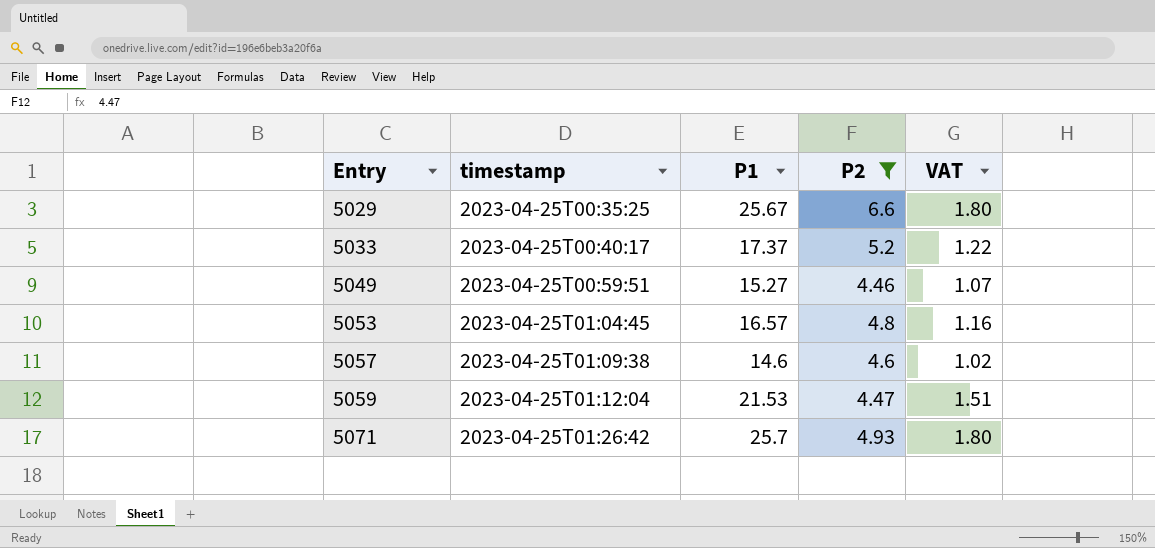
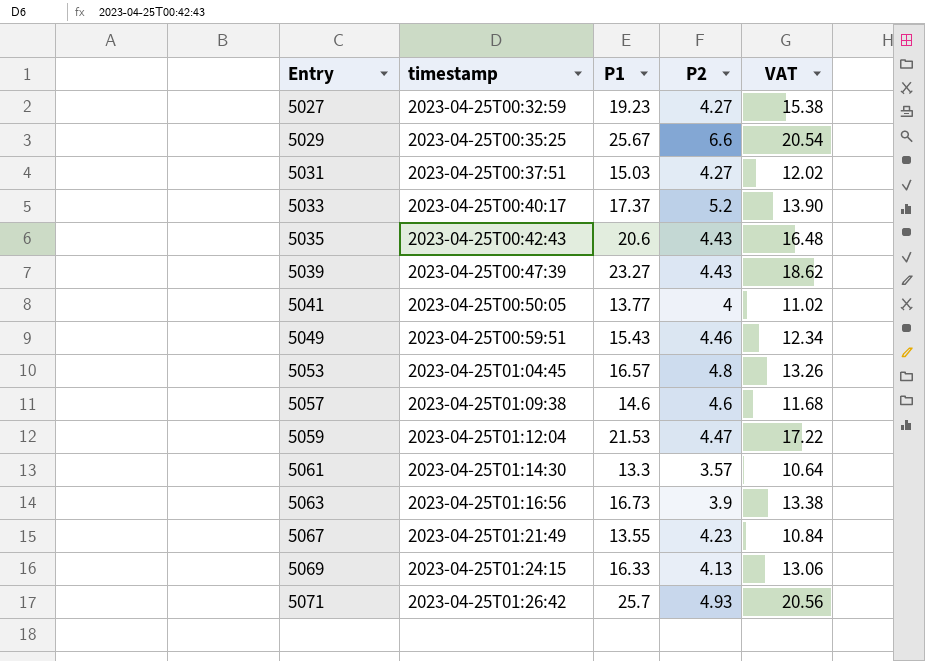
filter: P2 >= 4.46 -> none
column VAT | formula: [P1] * 0.07 -> [P1] * 0.8
5049 | P1: 15.27 -> 15.43

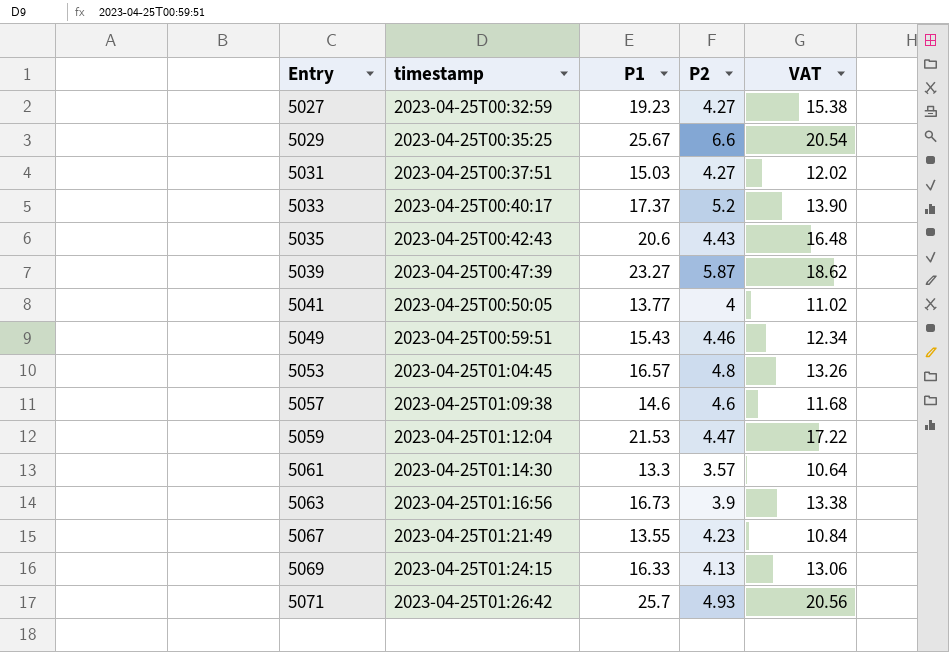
5039 | P2: 4.43 -> 5.87

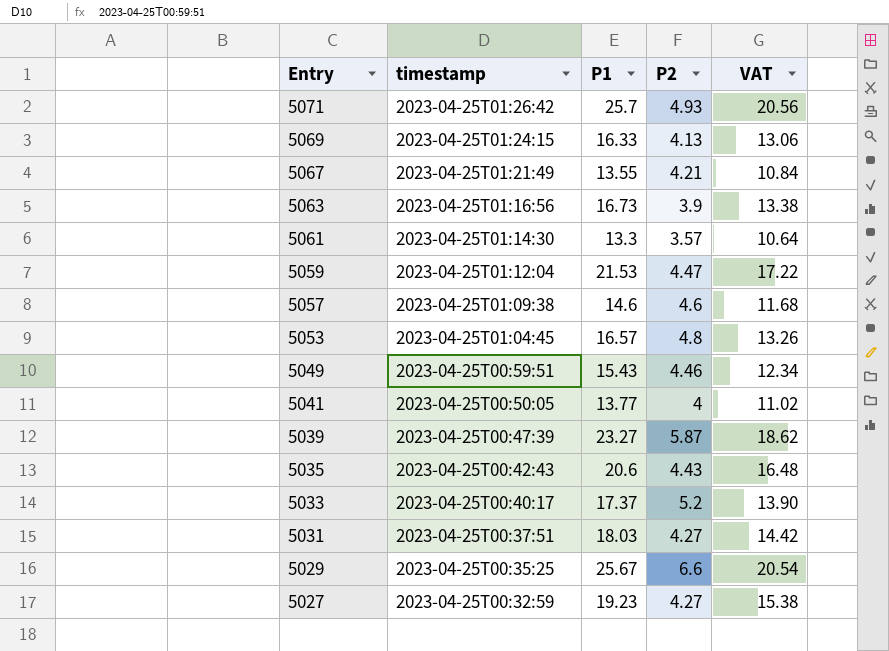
row order: Entry ascending -> Entry descending
5067 | P2: 4.23 -> 4.21
5031 | P1: 15.03 -> 18.03
5031 | VAT: 12.02 -> 14.42

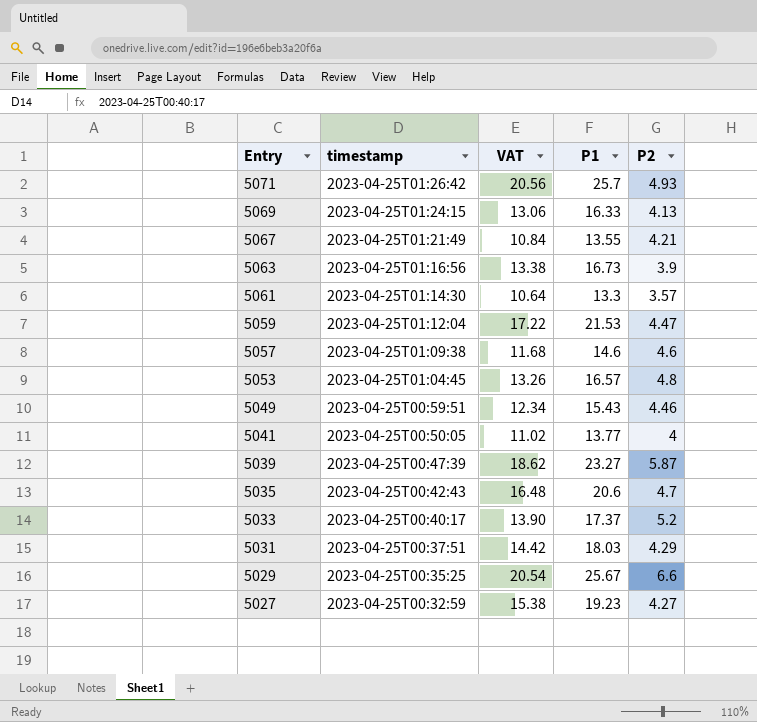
column VAT | position: 5 -> 3
5035 | P2: 4.43 -> 4.7
5031 | P2: 4.27 -> 4.29

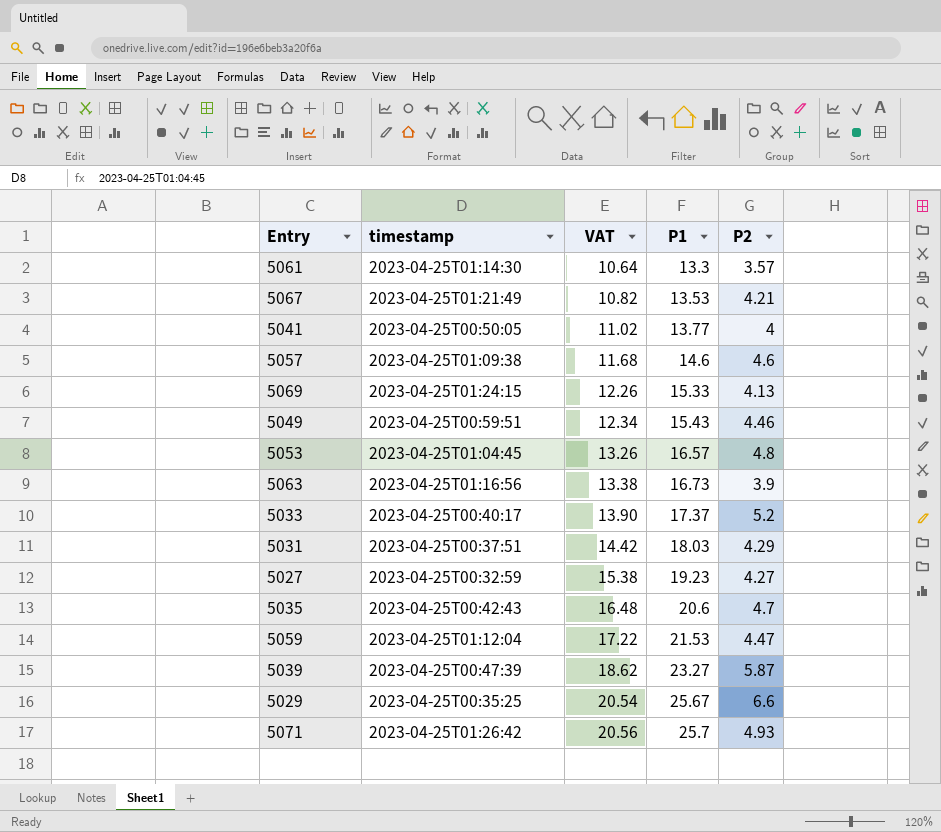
row order: Entry descending -> VAT ascending
5067 | VAT: 10.84 -> 10.82
5067 | P1: 13.55 -> 13.53
5069 | VAT: 13.06 -> 12.26
5069 | P1: 16.33 -> 15.33

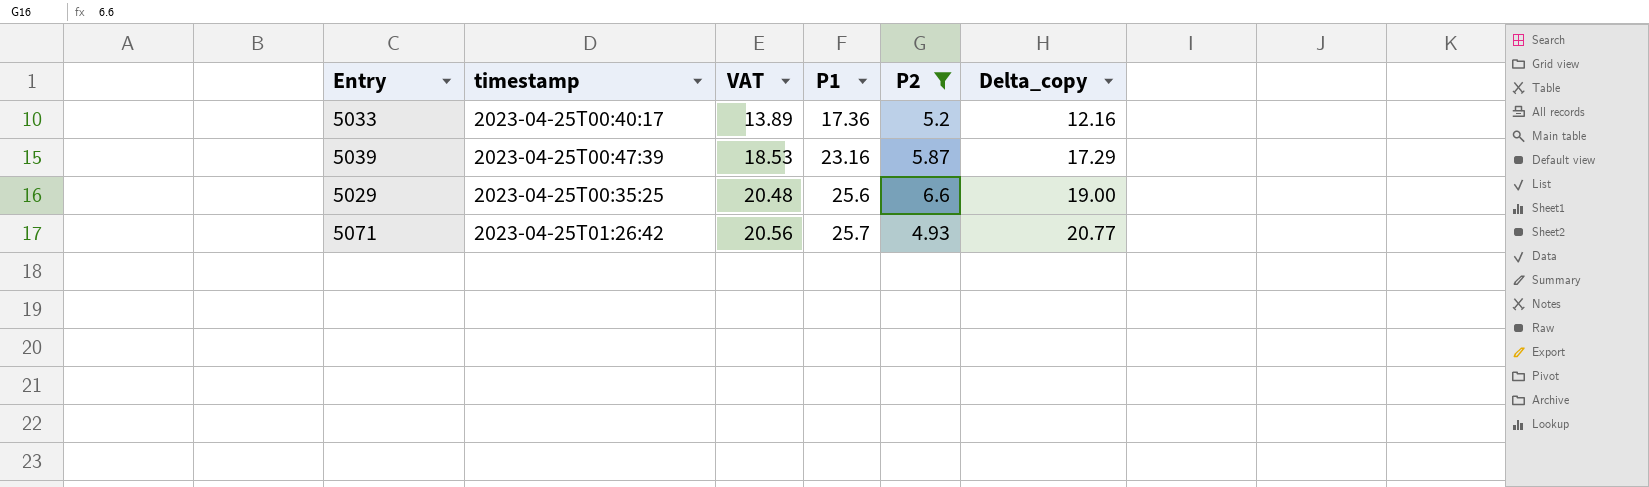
filter: none -> P2 >= 4.93
column Delta_copy | formula: none -> [P1] - [P2]
5033 | VAT: 13.90 -> 13.89
5033 | P1: 17.37 -> 17.36
5039 | VAT: 18.62 -> 18.53
5039 | P1: 23.27 -> 23.16
5029 | VAT: 20.54 -> 20.48
5029 | P1: 25.67 -> 25.6

